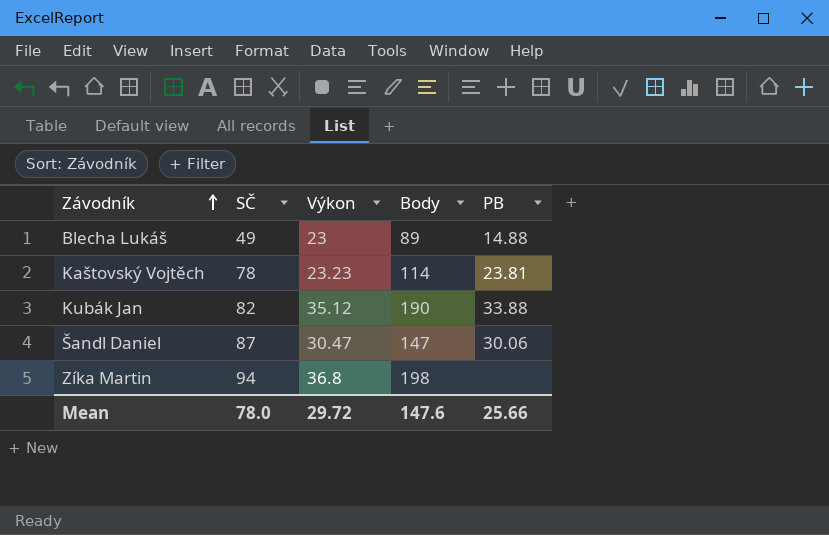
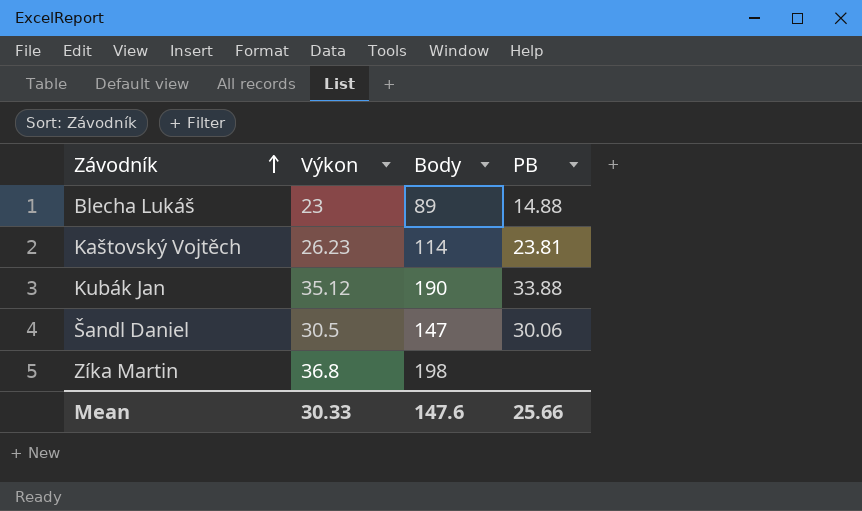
column SČ | position: 2 -> none
Kaštovský Vojtěch | Výkon: 23.23 -> 26.23
Šandl Daniel | Výkon: 30.47 -> 30.5
Mean | Výkon: 29.72 -> 30.33

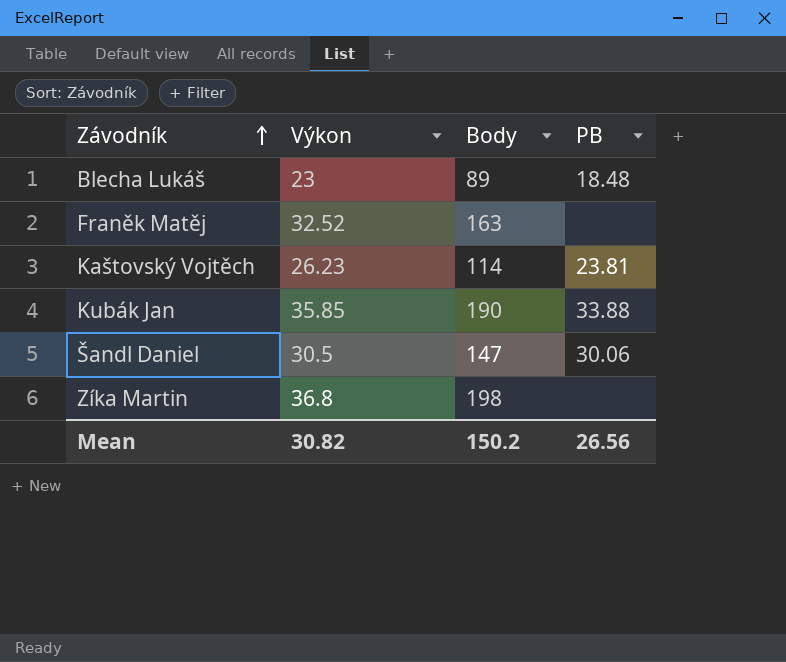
Blecha Lukáš | PB: 14.88 -> 18.48
row Franěk Matěj: none -> 32.52 | 163 | none
Kubák Jan | Výkon: 35.12 -> 35.85
Mean | Výkon: 30.33 -> 30.82
Mean | Body: 147.6 -> 150.2
Mean | PB: 25.66 -> 26.56

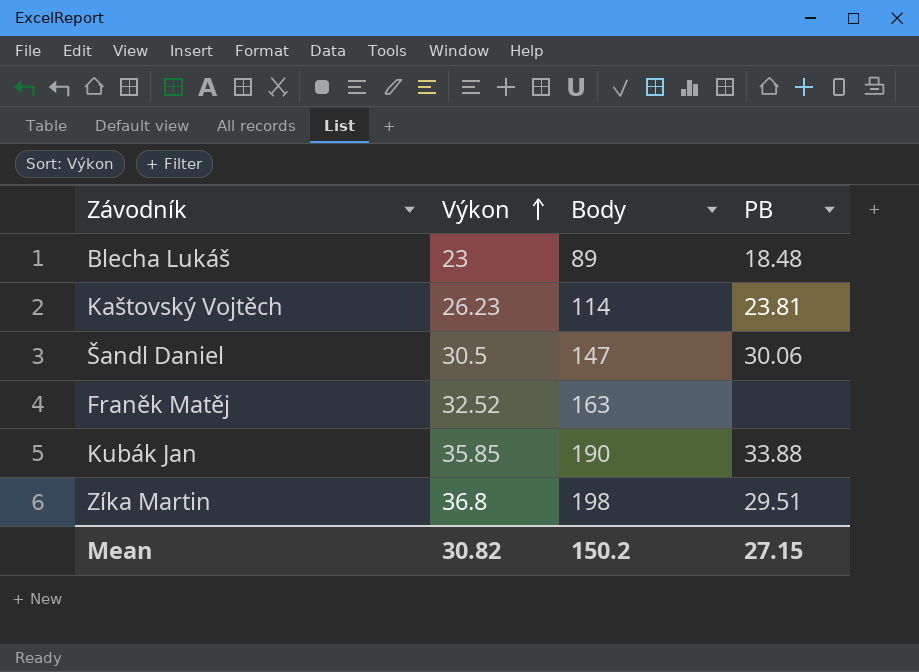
row order: Závodník ascending -> Výkon ascending
Zíka Martin | PB: none -> 29.51
Mean | PB: 26.56 -> 27.15

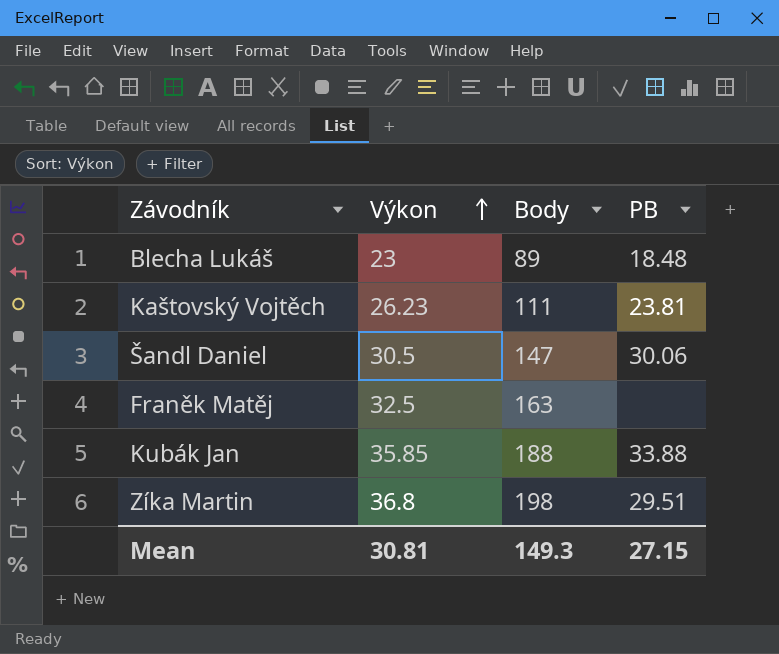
Kaštovský Vojtěch | Body: 114 -> 111
Franěk Matěj | Výkon: 32.52 -> 32.5
Kubák Jan | Body: 190 -> 188
Mean | Výkon: 30.82 -> 30.81
Mean | Body: 150.2 -> 149.3

